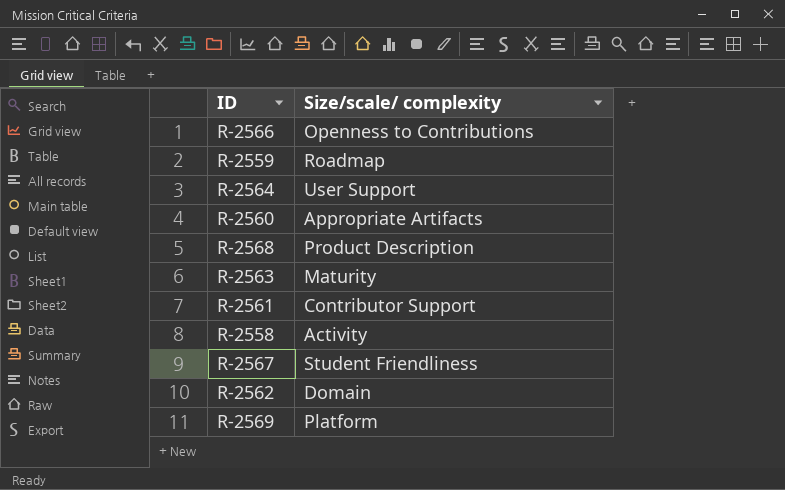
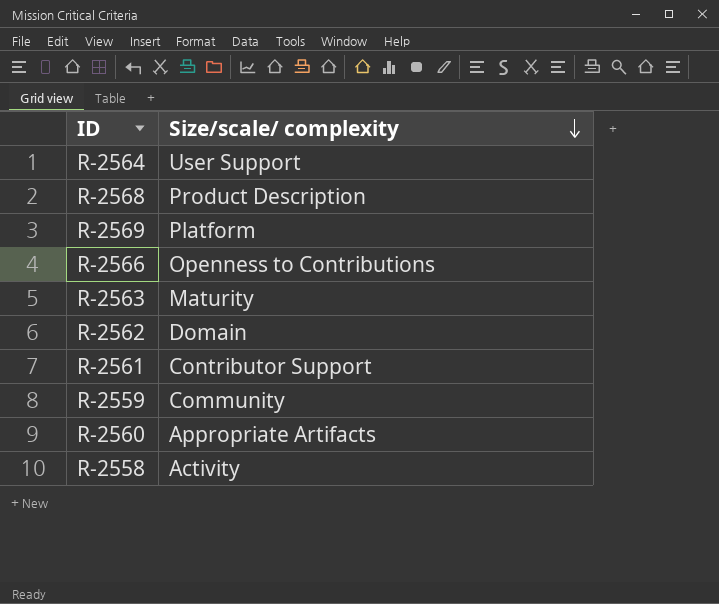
row order: none -> Size/scale/ complexity descending
row R-2567: Student Friendliness -> none
R-2559 | Size/scale/ complexity: Roadmap -> Community

